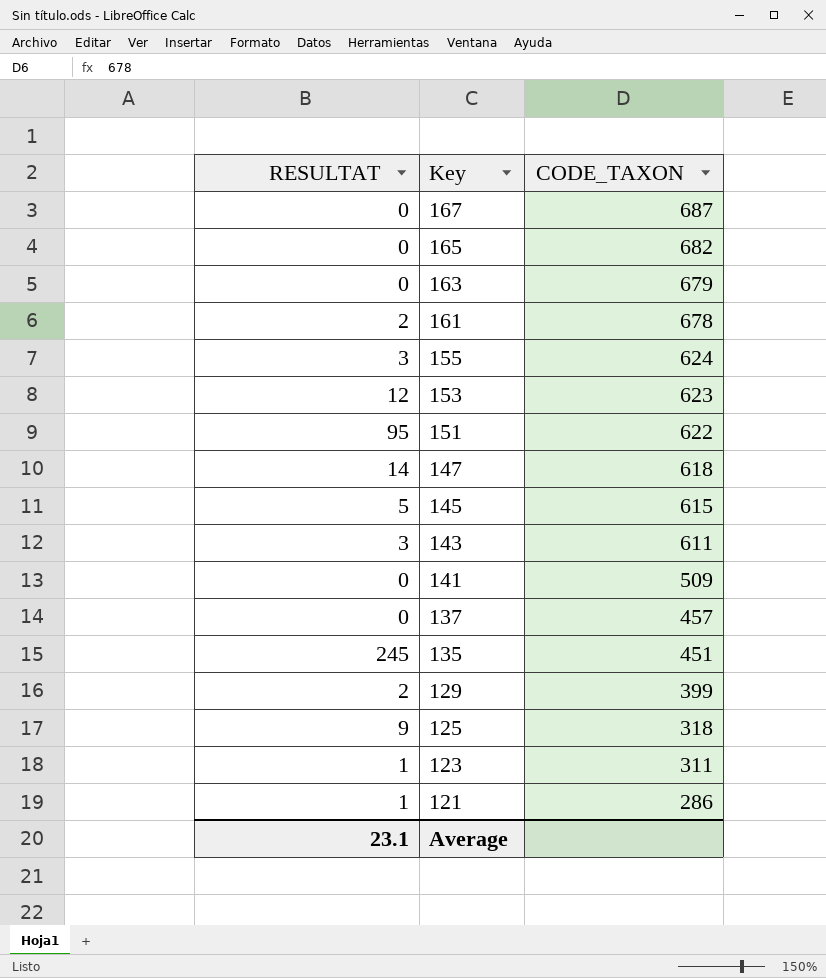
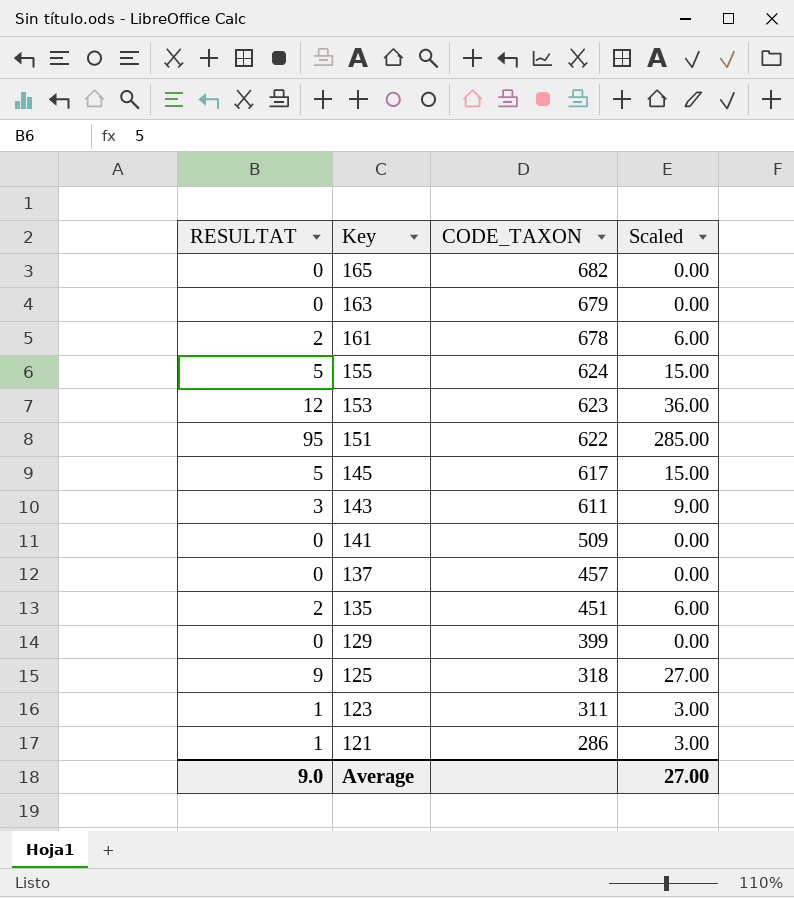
column Scaled | formula: none -> [RESULTAT] * 3
row 167: 0 | 687 -> none
row 147: 14 | 618 -> none
155 | RESULTAT: 3 -> 5
145 | CODE_TAXON: 615 -> 617
135 | RESULTAT: 245 -> 2
129 | RESULTAT: 2 -> 0
Average | RESULTAT: 23.1 -> 9.0

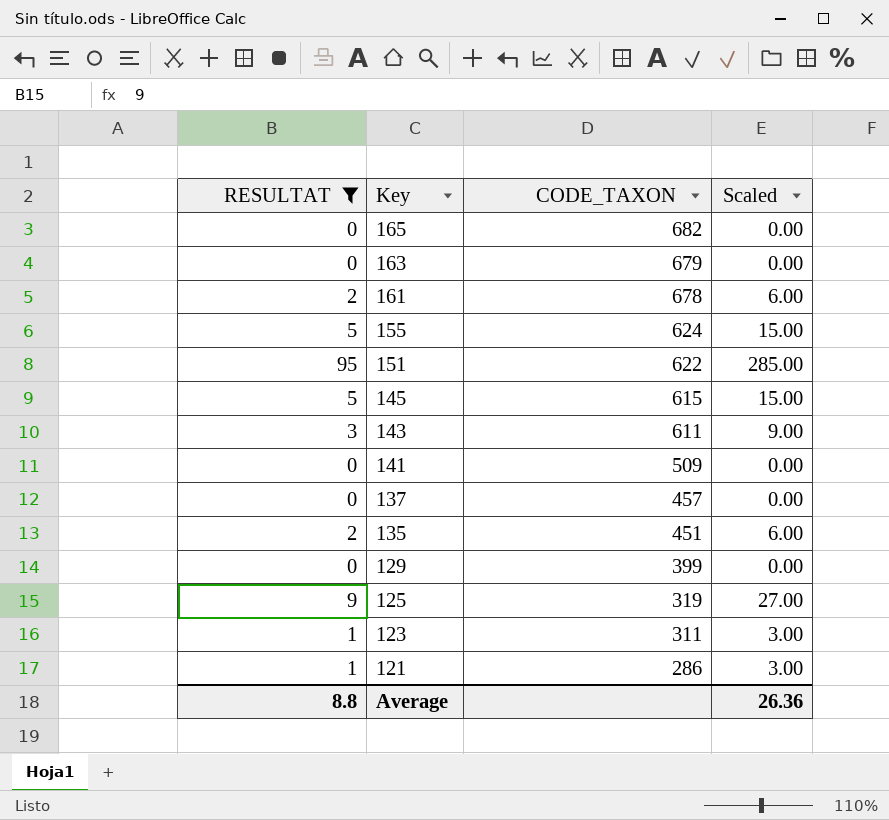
filter: none -> RESULTAT != 12
145 | CODE_TAXON: 617 -> 615
125 | CODE_TAXON: 318 -> 319
Average | RESULTAT: 9.0 -> 8.8
Average | Scaled: 27.00 -> 26.36

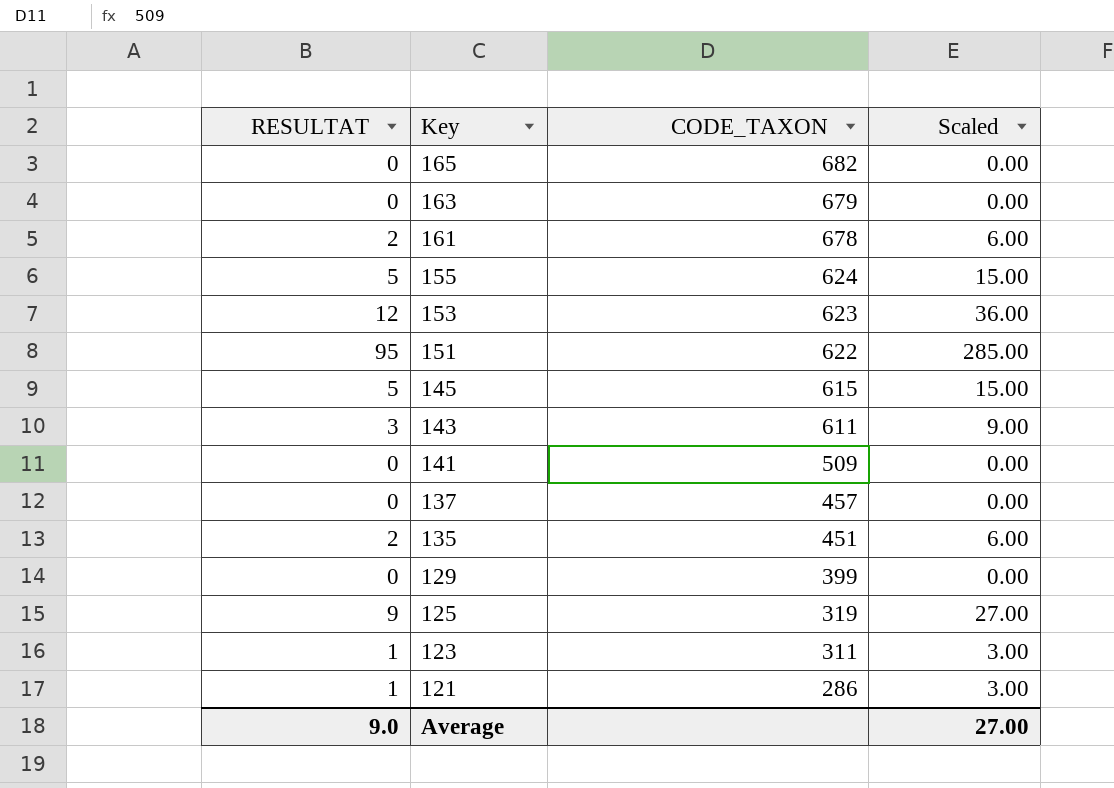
filter: RESULTAT != 12 -> none
Average | RESULTAT: 8.8 -> 9.0
Average | Scaled: 26.36 -> 27.00

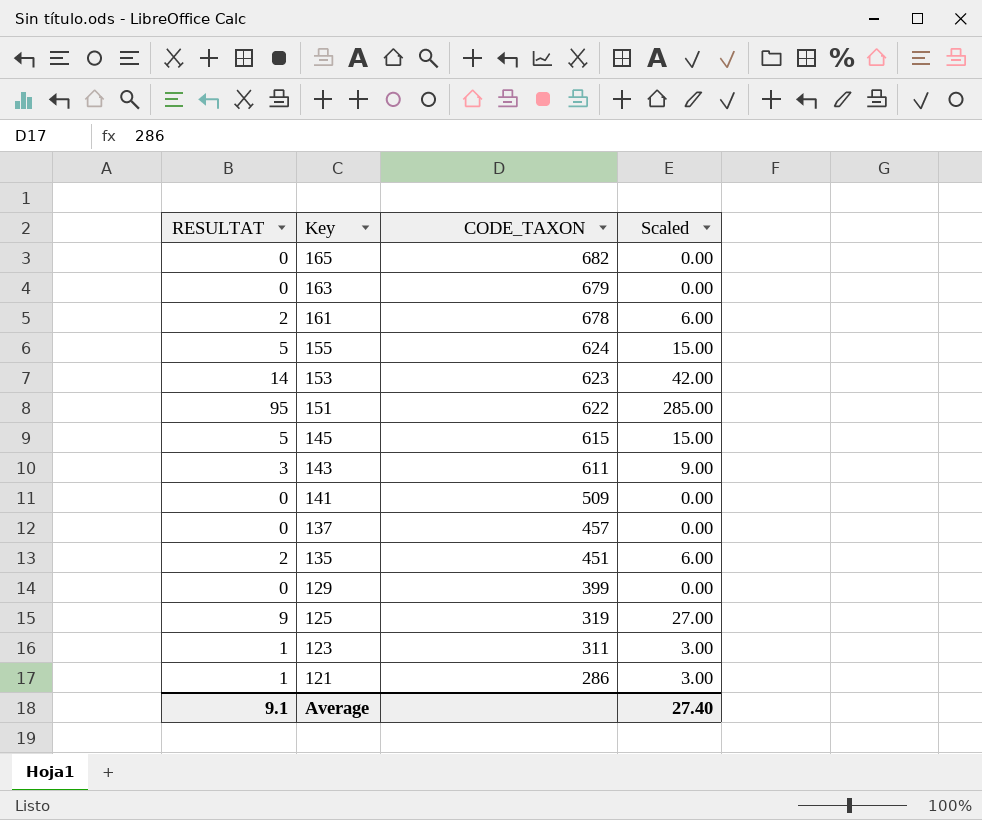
153 | RESULTAT: 12 -> 14
153 | Scaled: 36.00 -> 42.00
Average | RESULTAT: 9.0 -> 9.1
Average | Scaled: 27.00 -> 27.40

